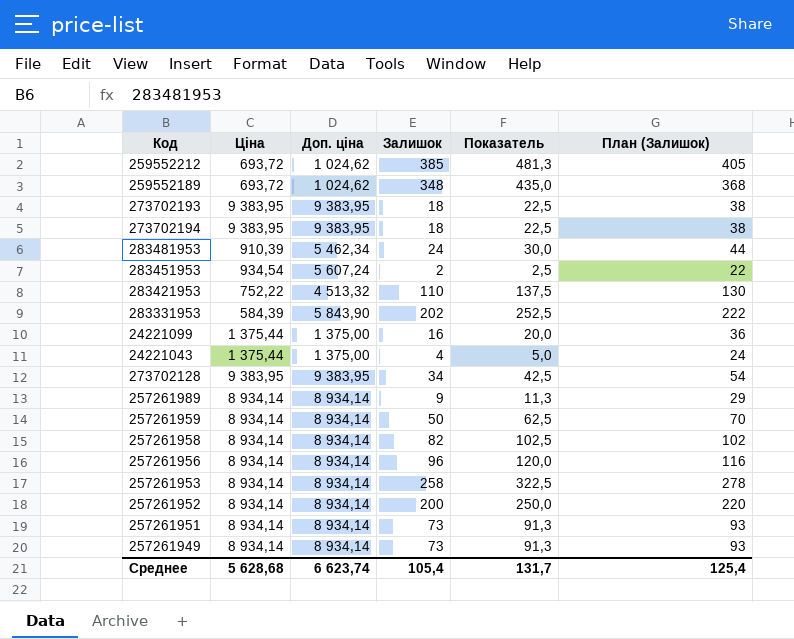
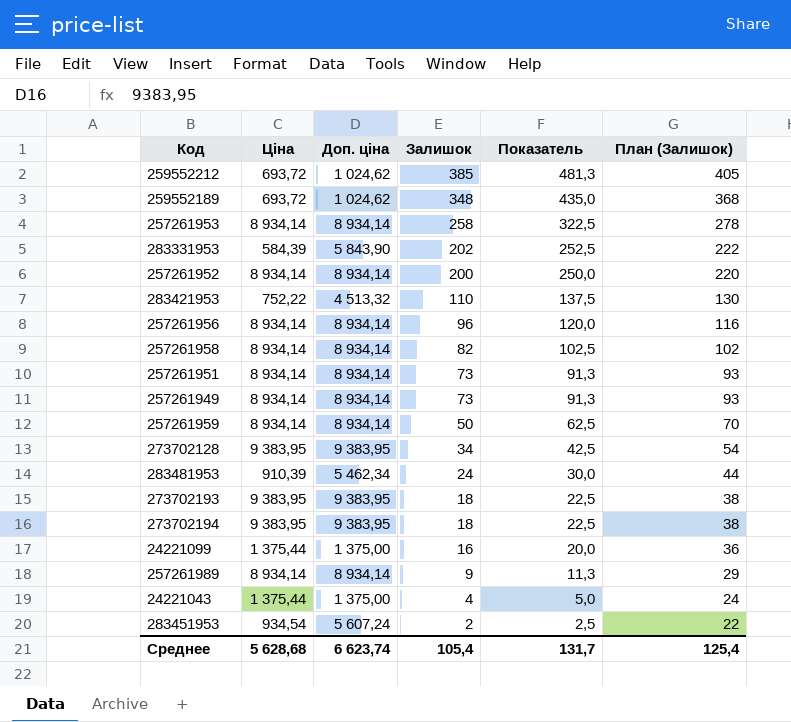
row order: none -> Залишок descending

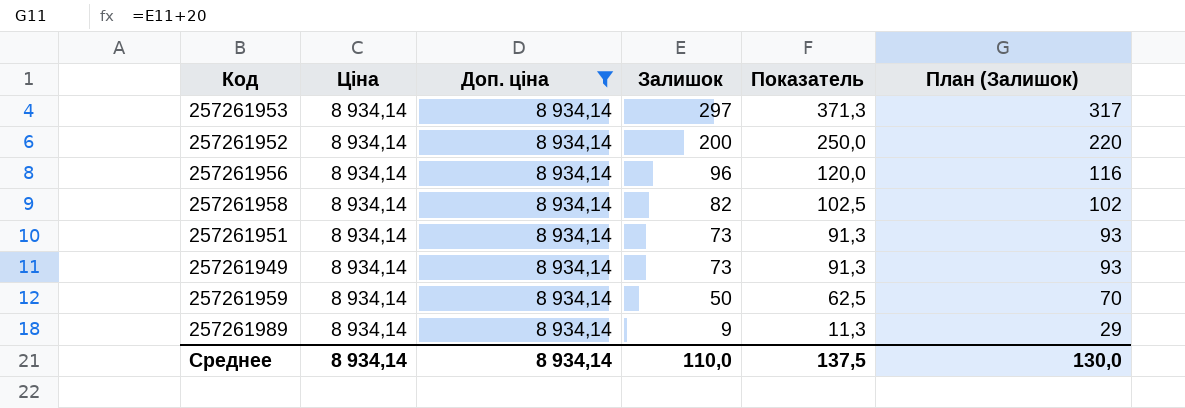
filter: none -> Доп. ціна = 8 934,14
257261953 | Залишок: 258 -> 297
257261953 | Показатель: 322,5 -> 371,3
257261953 | План (Залишок): 278 -> 317
Среднее | Ціна: 5 628,68 -> 8 934,14
Среднее | Доп. ціна: 6 623,74 -> 8 934,14
Среднее | Залишок: 105,4 -> 110,0
Среднее | Показатель: 131,7 -> 137,5
Среднее | План (Залишок): 125,4 -> 130,0

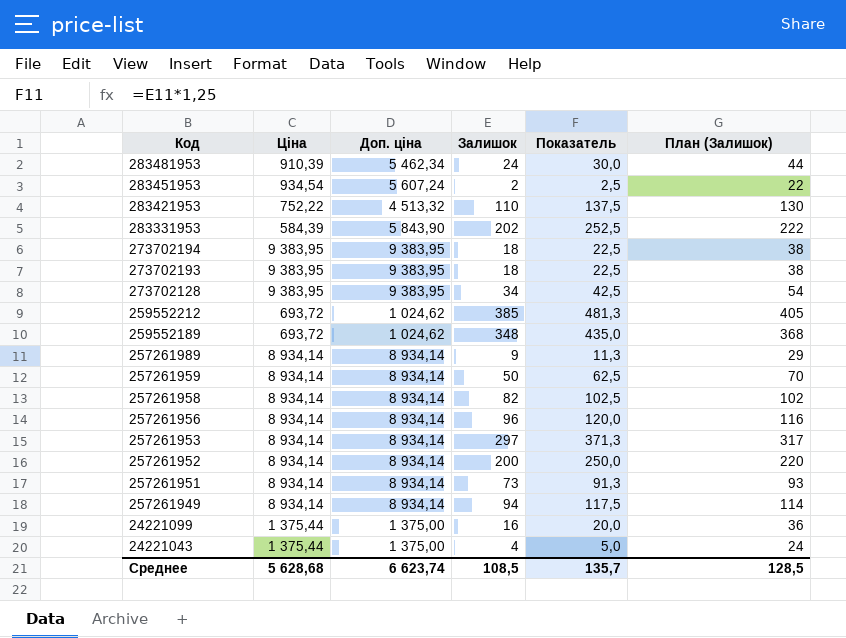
filter: Доп. ціна = 8 934,14 -> none
row order: Залишок descending -> Код descending
257261949 | Залишок: 73 -> 94
257261949 | Показатель: 91,3 -> 117,5
257261949 | План (Залишок): 93 -> 114
Среднее | Ціна: 8 934,14 -> 5 628,68
Среднее | Доп. ціна: 8 934,14 -> 6 623,74
Среднее | Залишок: 110,0 -> 108,5
Среднее | Показатель: 137,5 -> 135,7
Среднее | План (Залишок): 130,0 -> 128,5

